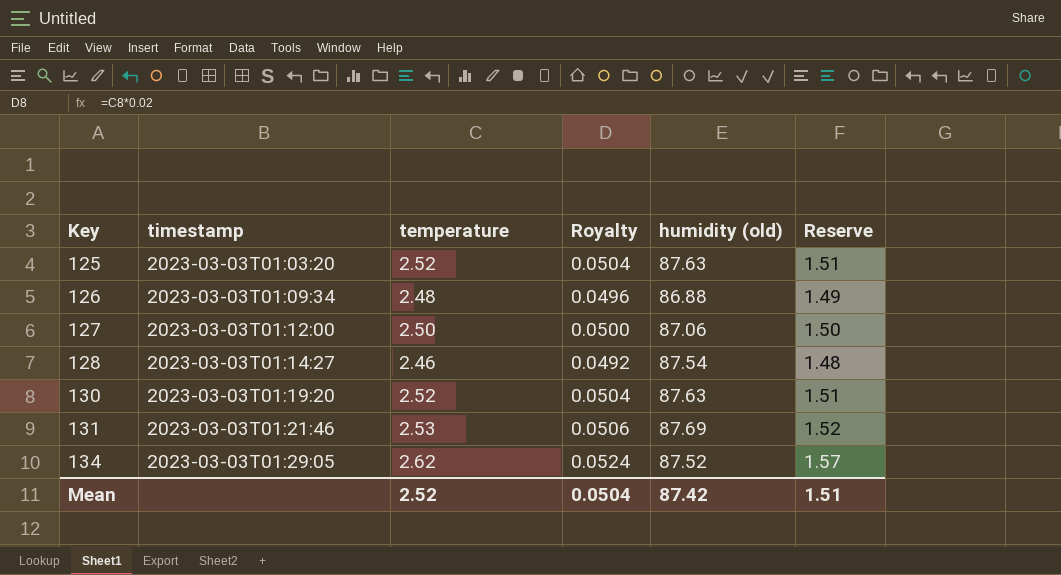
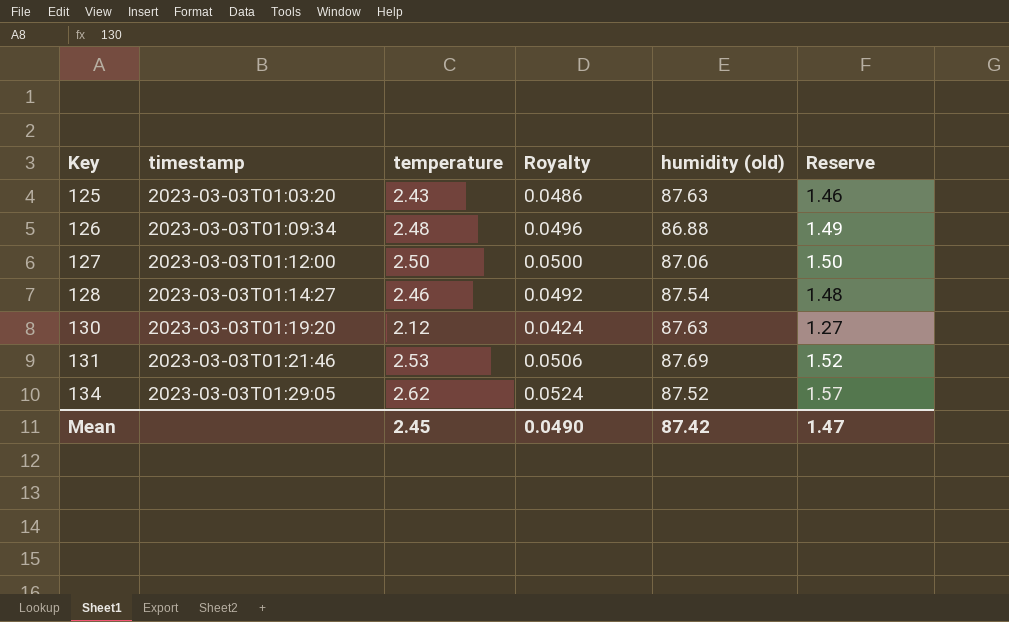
125 | temperature: 2.52 -> 2.43
125 | Royalty: 0.0504 -> 0.0486
125 | Reserve: 1.51 -> 1.46
130 | temperature: 2.52 -> 2.12
130 | Royalty: 0.0504 -> 0.0424
130 | Reserve: 1.51 -> 1.27
Mean | temperature: 2.52 -> 2.45
Mean | Royalty: 0.0504 -> 0.0490
Mean | Reserve: 1.51 -> 1.47

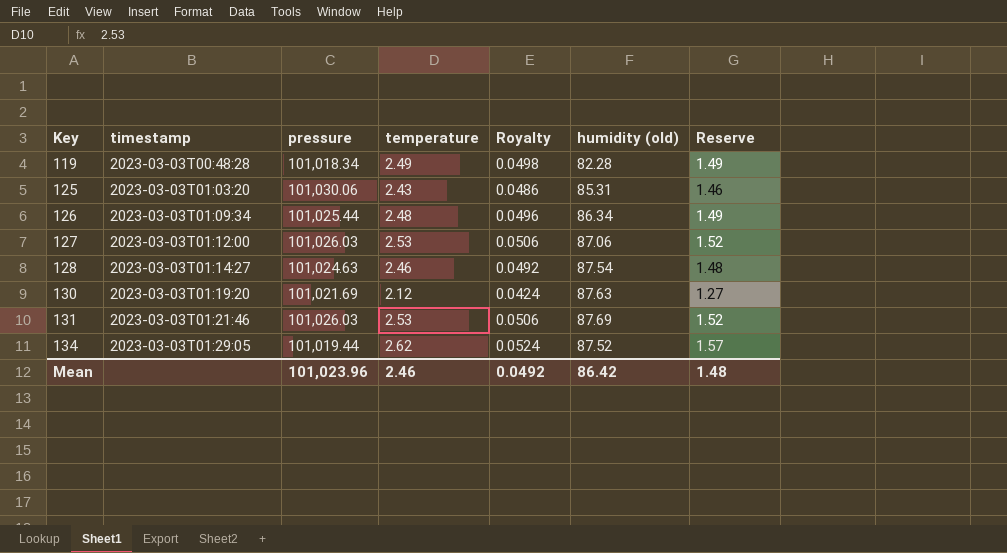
column pressure | position: none -> 3
row 119: none -> 2023-03-03T00:48:28 | 101,018.34 | 2.49 | 0.0498 | 82.28 | 1.49
125 | humidity (old): 87.63 -> 85.31
126 | humidity (old): 86.88 -> 86.34
127 | temperature: 2.50 -> 2.53
127 | Royalty: 0.0500 -> 0.0506
127 | Reserve: 1.50 -> 1.52
Mean | temperature: 2.45 -> 2.46
Mean | Royalty: 0.0490 -> 0.0492
Mean | humidity (old): 87.42 -> 86.42
Mean | Reserve: 1.47 -> 1.48

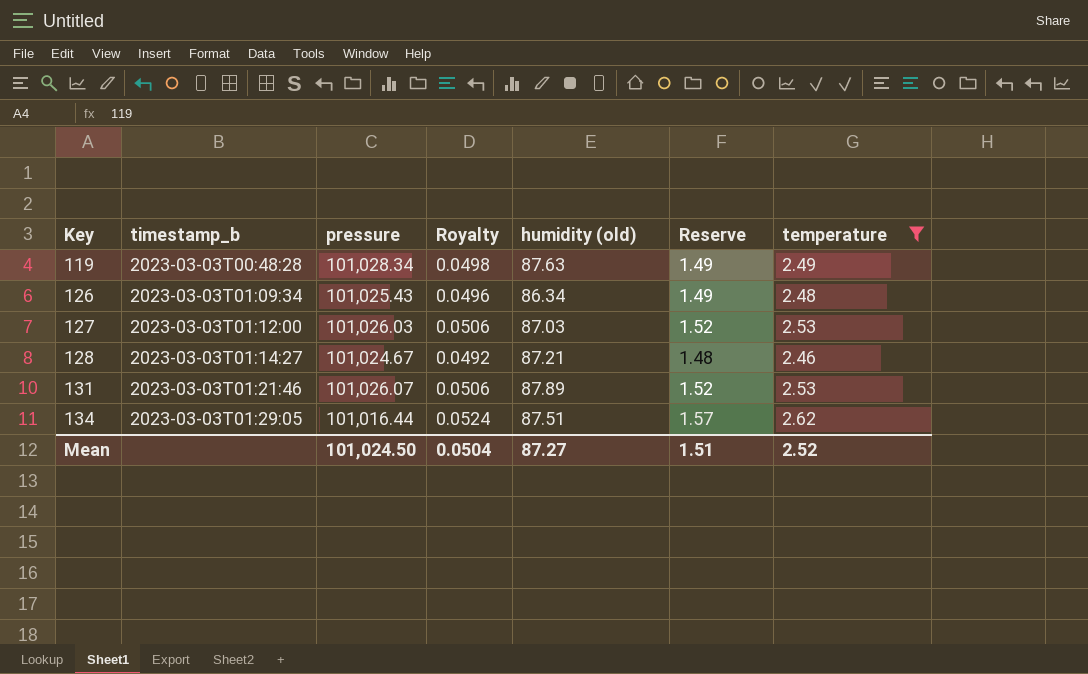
filter: none -> temperature >= 2.46
column name: timestamp -> timestamp_b
column temperature | position: 4 -> 7
119 | pressure: 101,018.34 -> 101,028.34
119 | humidity (old): 82.28 -> 87.63
126 | pressure: 101,025.44 -> 101,025.43
127 | humidity (old): 87.06 -> 87.03
128 | pressure: 101,024.63 -> 101,024.67
128 | humidity (old): 87.54 -> 87.21
131 | pressure: 101,026.03 -> 101,026.07
131 | humidity (old): 87.69 -> 87.89
134 | pressure: 101,019.44 -> 101,016.44
134 | humidity (old): 87.52 -> 87.51
Mean | pressure: 101,023.96 -> 101,024.50
Mean | Royalty: 0.0492 -> 0.0504
Mean | humidity (old): 86.42 -> 87.27
Mean | Reserve: 1.48 -> 1.51
Mean | temperature: 2.46 -> 2.52

